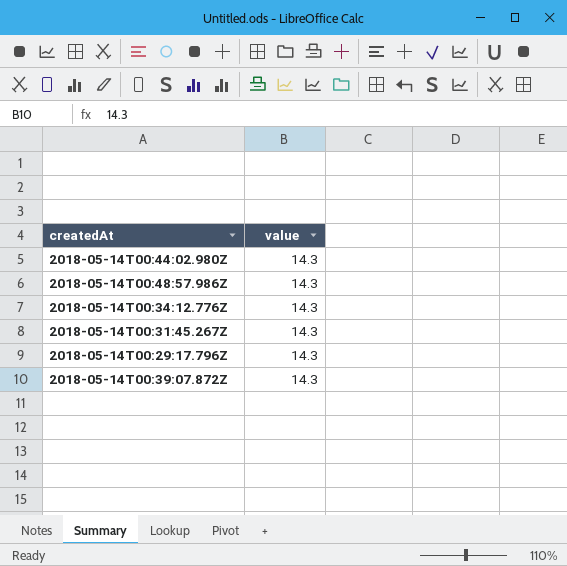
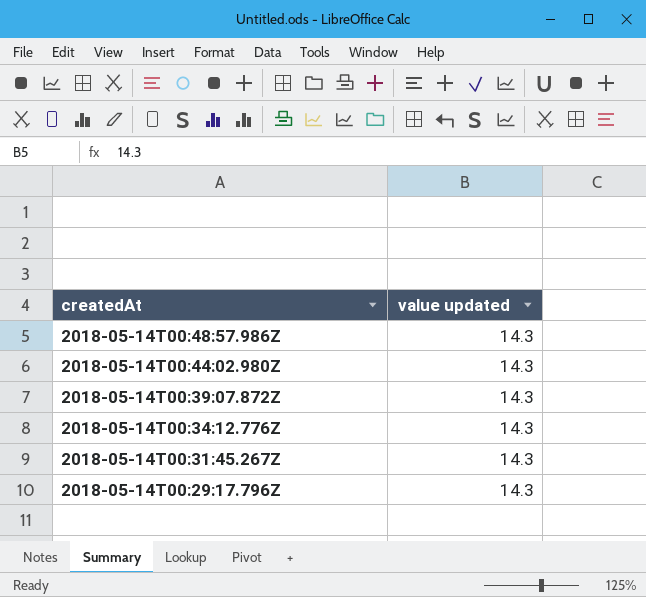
row order: none -> createdAt descending
column name: value -> value updated

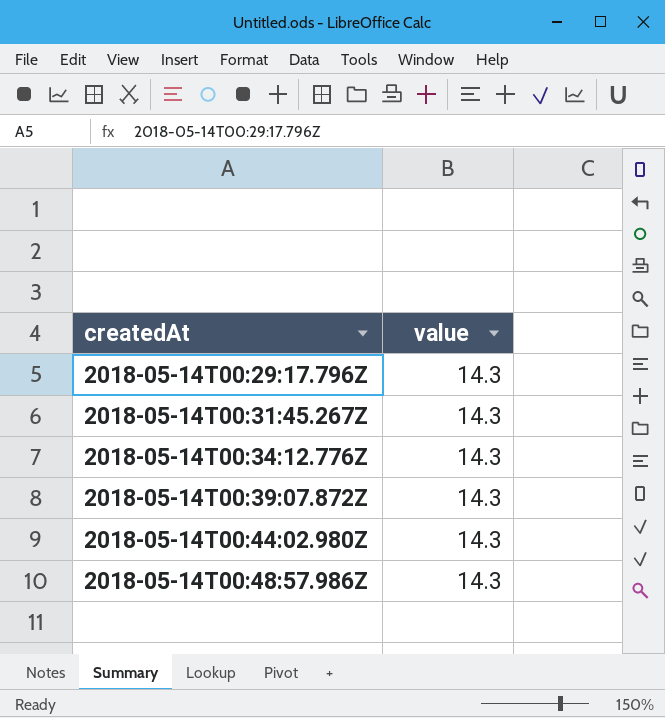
row order: createdAt descending -> createdAt ascending
column name: value updated -> value

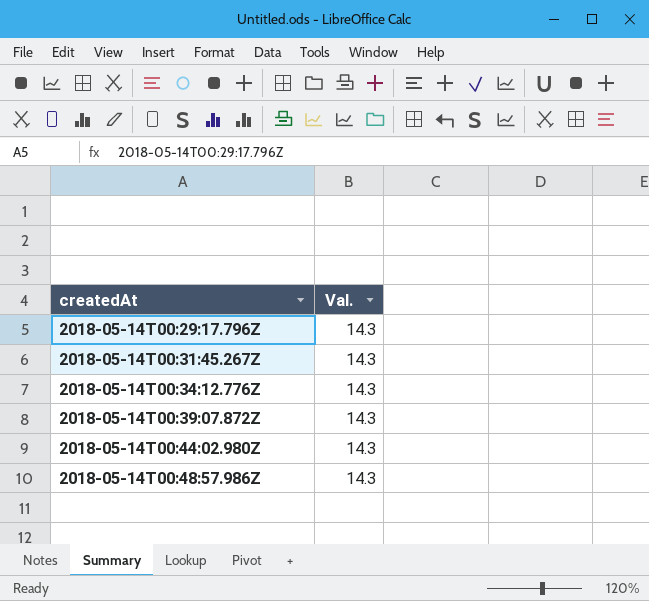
column name: value -> Val.

